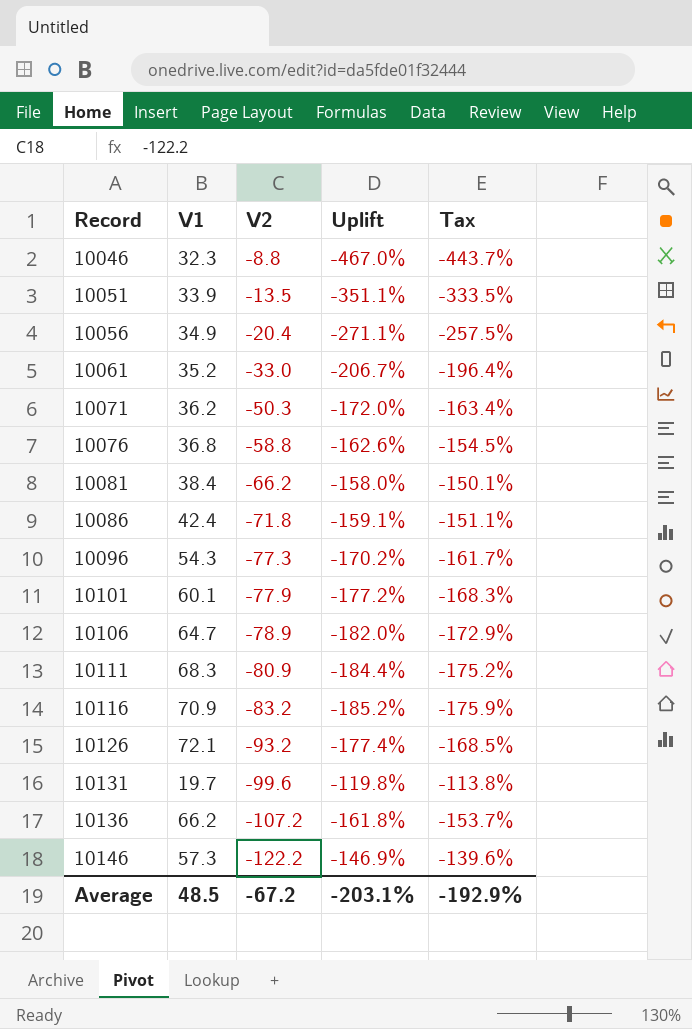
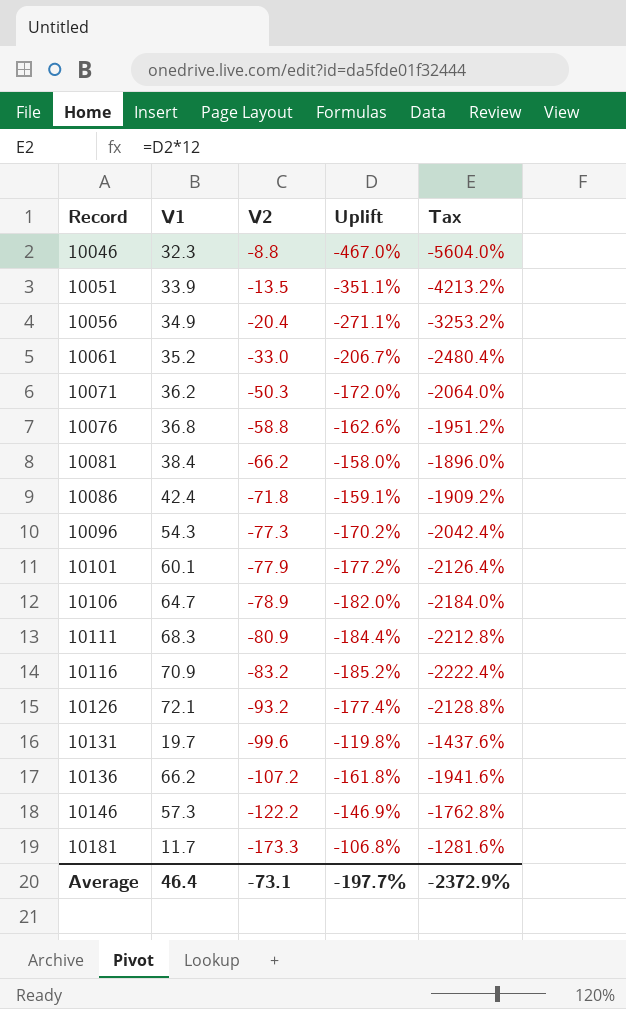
column Tax | formula: [Uplift] * 0.95 -> [Uplift] * 12
row 10181: none -> 11.7 | -173.3 | -106.8% | -1281.6%
Average | V1: 48.5 -> 46.4
Average | V2: -67.2 -> -73.1
Average | Uplift: -203.1% -> -197.7%
Average | Tax: -192.9% -> -2372.9%

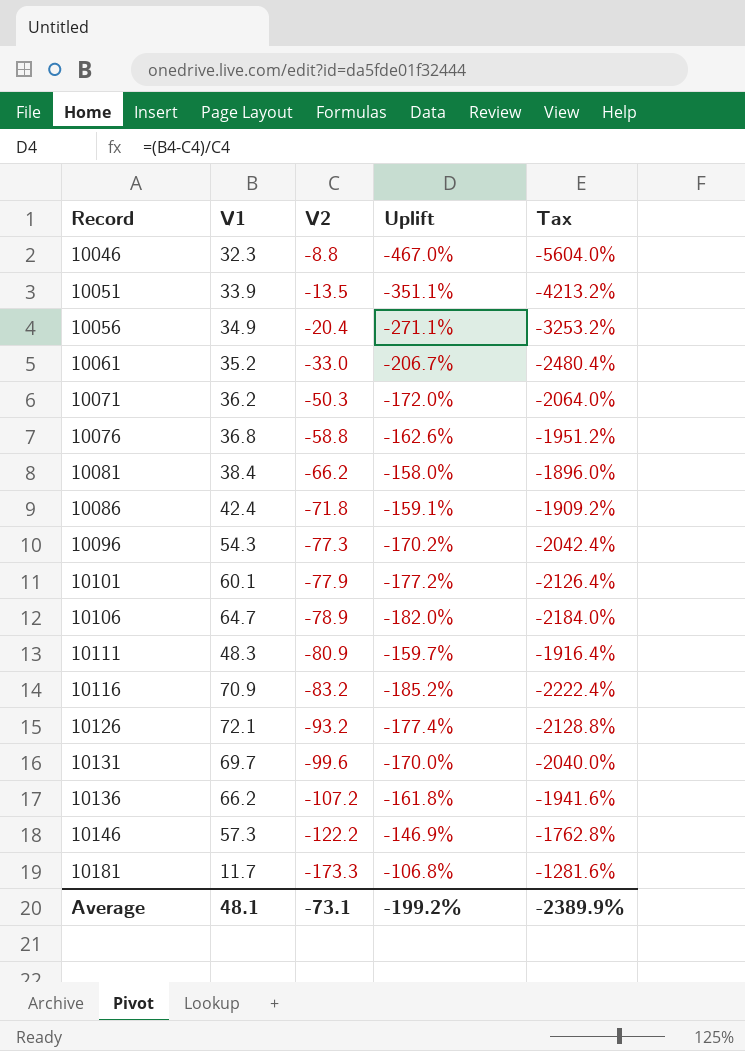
10111 | V1: 68.3 -> 48.3
10111 | Uplift: -184.4% -> -159.7%
10111 | Tax: -2212.8% -> -1916.4%
10131 | V1: 19.7 -> 69.7
10131 | Uplift: -119.8% -> -170.0%
10131 | Tax: -1437.6% -> -2040.0%
Average | V1: 46.4 -> 48.1
Average | Uplift: -197.7% -> -199.2%
Average | Tax: -2372.9% -> -2389.9%

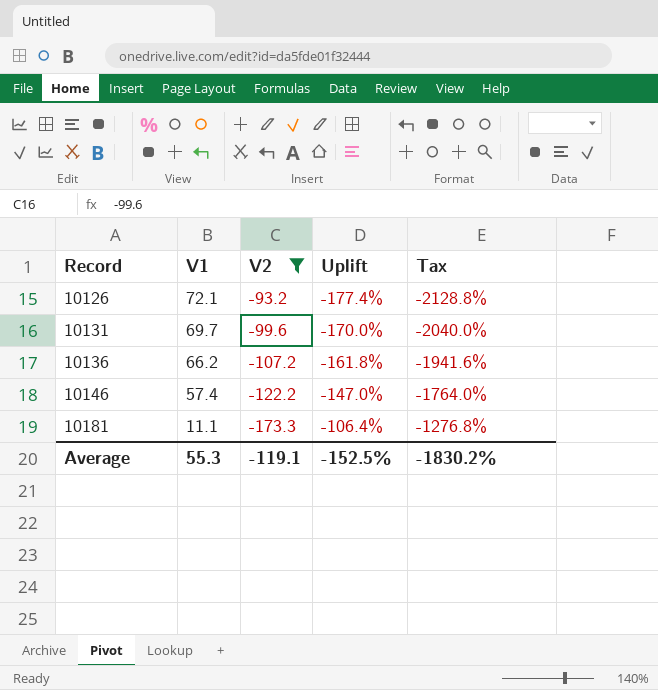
filter: none -> V2 <= -93.2
10146 | V1: 57.3 -> 57.4
10146 | Uplift: -146.9% -> -147.0%
10146 | Tax: -1762.8% -> -1764.0%
10181 | V1: 11.7 -> 11.1
10181 | Uplift: -106.8% -> -106.4%
10181 | Tax: -1281.6% -> -1276.8%
Average | V1: 48.1 -> 55.3
Average | V2: -73.1 -> -119.1
Average | Uplift: -199.2% -> -152.5%
Average | Tax: -2389.9% -> -1830.2%

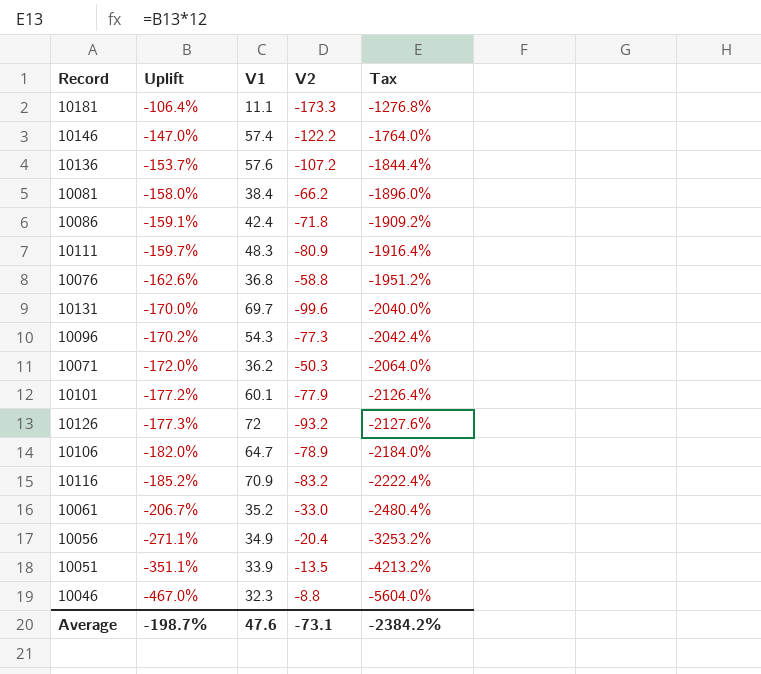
filter: V2 <= -93.2 -> none
row order: Record ascending -> Uplift descending
column Uplift | position: 4 -> 2
10136 | Uplift: -161.8% -> -153.7%
10136 | V1: 66.2 -> 57.6
10136 | Tax: -1941.6% -> -1844.4%
10126 | Uplift: -177.4% -> -177.3%
10126 | V1: 72.1 -> 72
10126 | Tax: -2128.8% -> -2127.6%
Average | Uplift: -152.5% -> -198.7%
Average | V1: 55.3 -> 47.6
Average | V2: -119.1 -> -73.1
Average | Tax: -1830.2% -> -2384.2%

